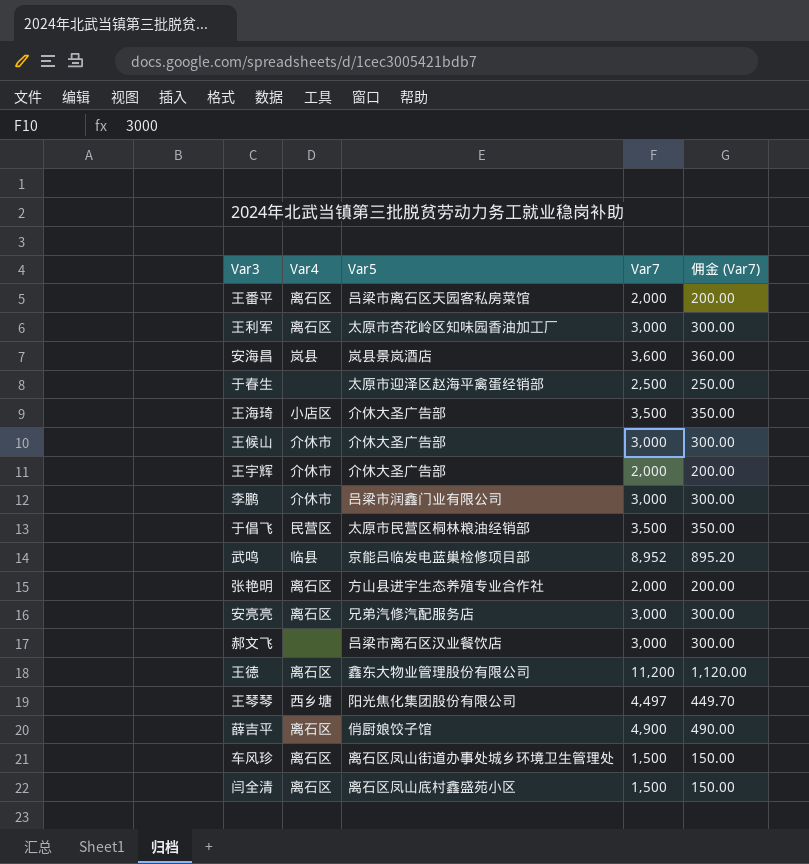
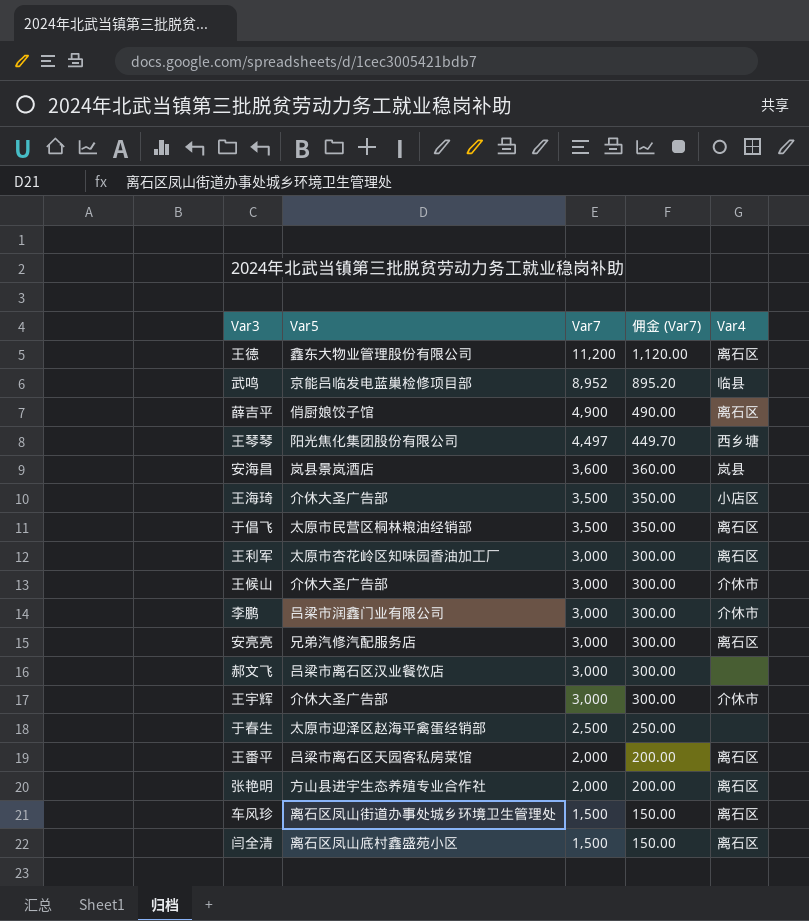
row order: none -> Var7 descending
column Var4 | position: 2 -> 5
于倡飞 | Var4: 民营区 -> 离石区
王宇辉 | Var7: 2,000 -> 3,000
王宇辉 | 佣金 (Var7): 200.00 -> 300.00

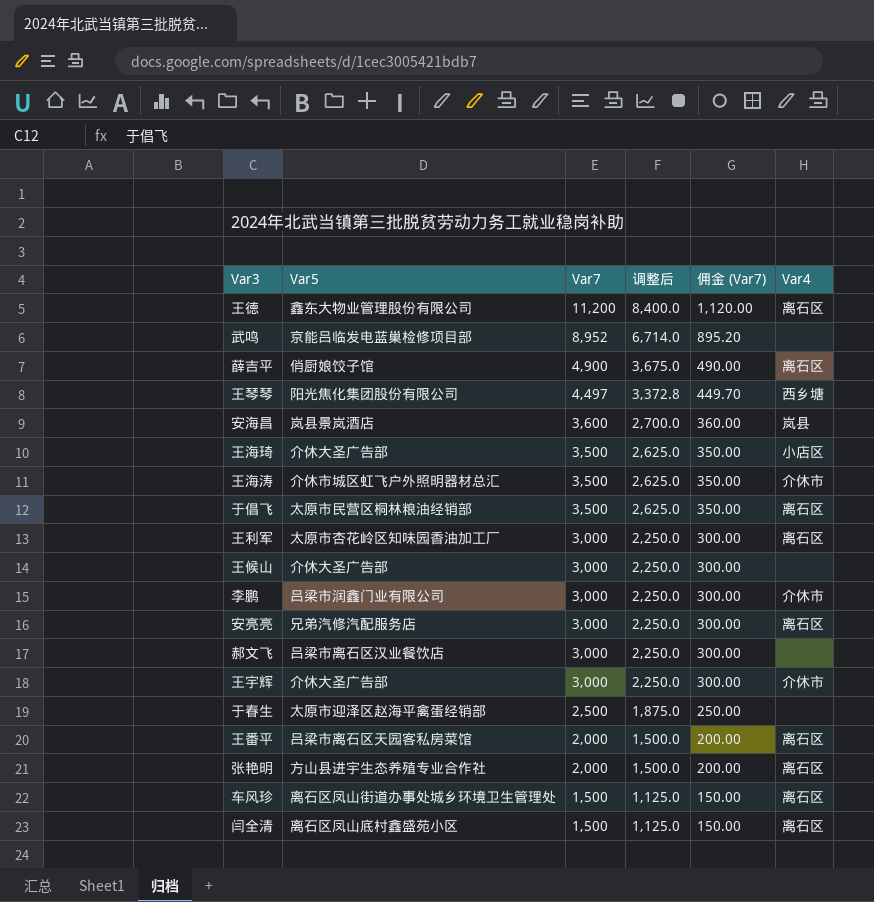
column 调整后 | formula: none -> [Var7] * 0.75
武鸣 | Var4: 临县 -> none
row 王海涛: none -> 介休市城区虹飞户外照明器材总汇 | 3,500 | 2,625.0 | 350.00 | 介休市
王候山 | Var4: 介休市 -> none

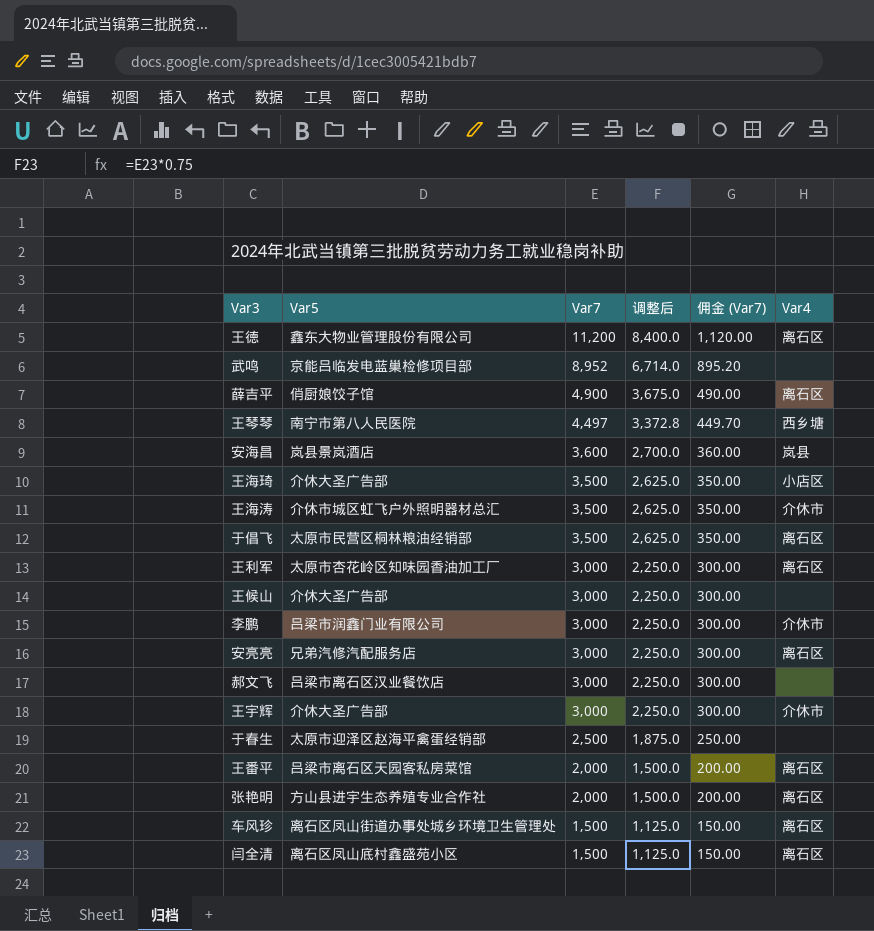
王琴琴 | Var5: 阳光焦化集团股份有限公司 -> 南宁市第八人民医院

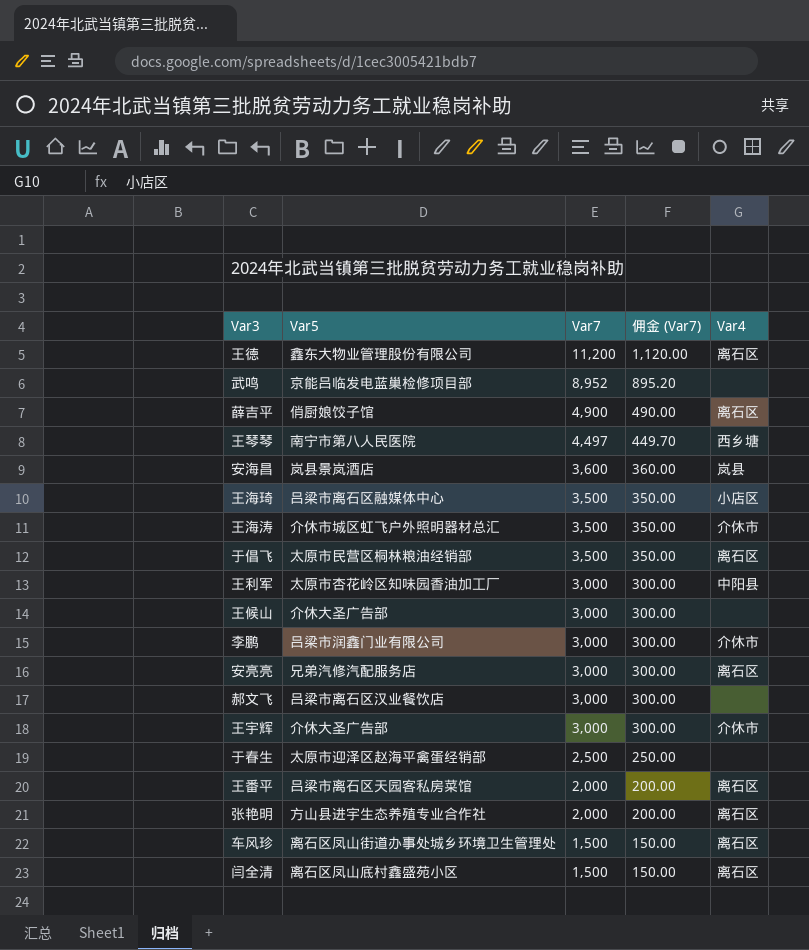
column 调整后 | formula: [Var7] * 0.75 -> none
王海琦 | Var5: 介休大圣广告部 -> 吕梁市离石区融媒体中心
王利军 | Var4: 离石区 -> 中阳县

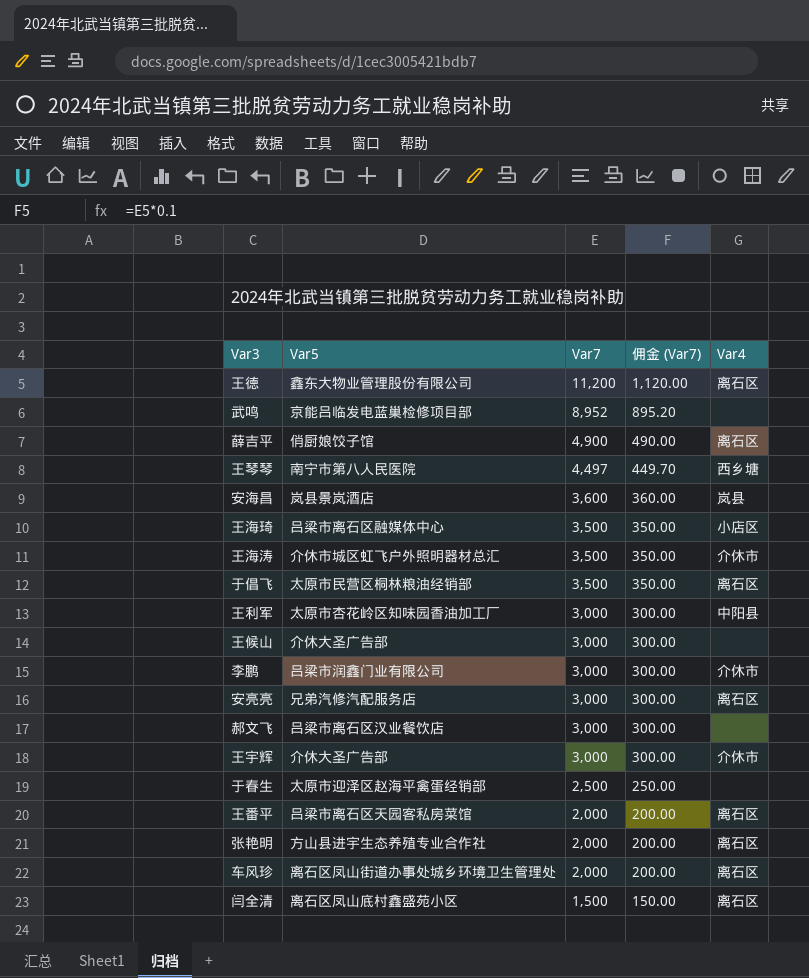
车风珍 | Var7: 1,500 -> 2,000
车风珍 | 佣金 (Var7): 150.00 -> 200.00

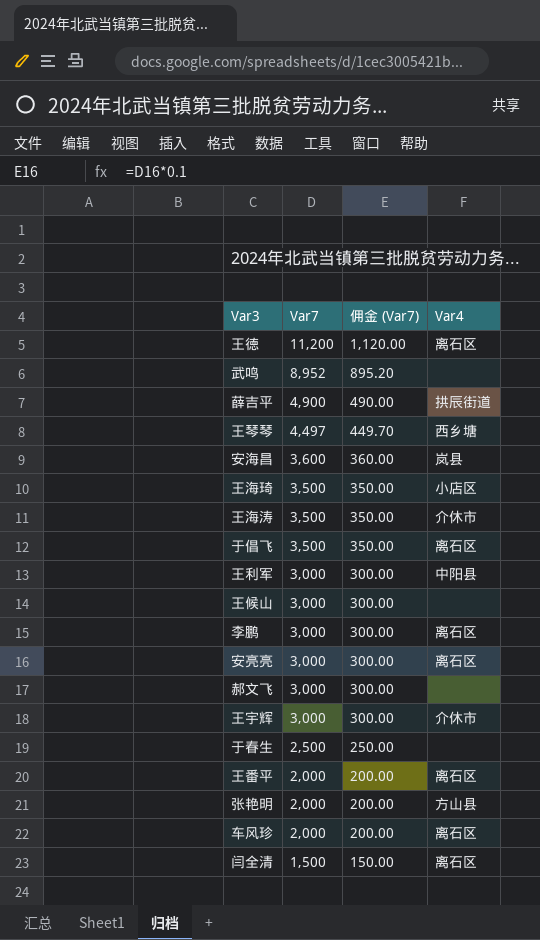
column Var5 | position: 2 -> none
薛吉平 | Var4: 离石区 -> 拱辰街道
李鹏 | Var4: 介休市 -> 离石区
张艳明 | Var4: 离石区 -> 方山县

